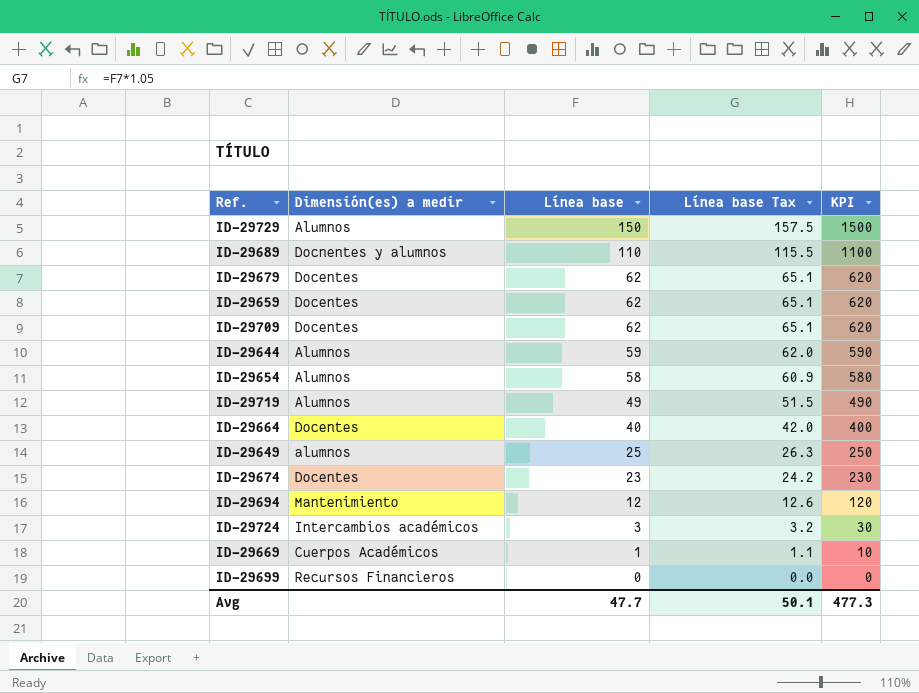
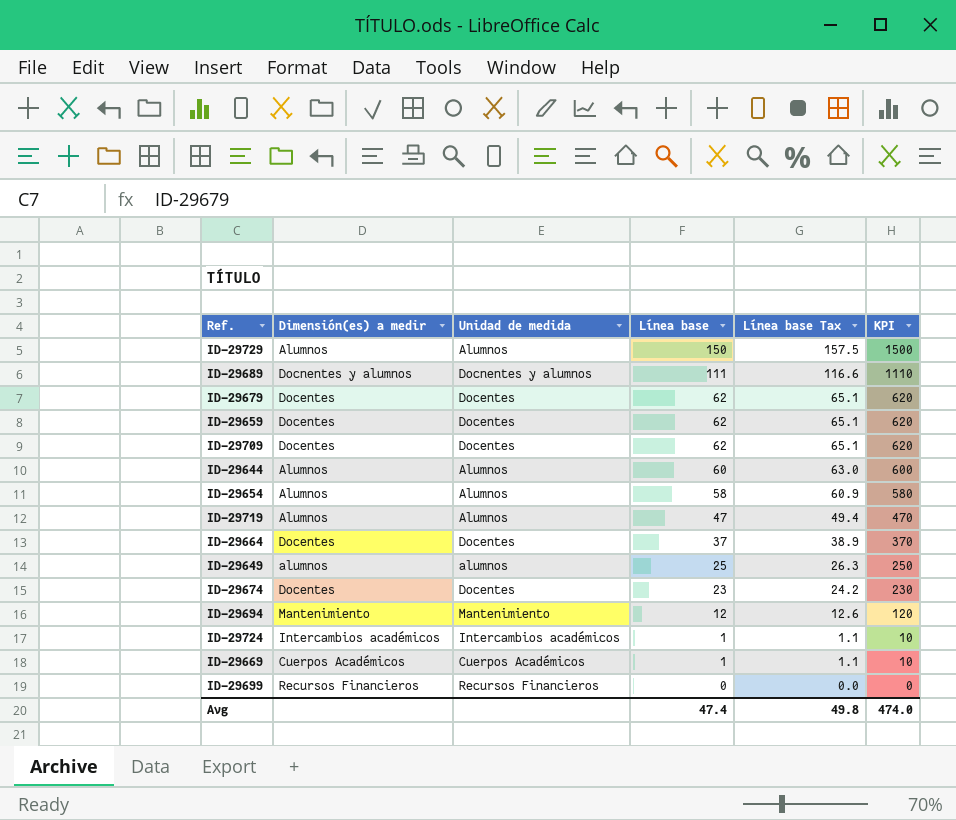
column Unidad de medida | position: none -> 3
ID-29689 | Línea base: 110 -> 111
ID-29689 | Línea base Tax: 115.5 -> 116.6
ID-29689 | KPI: 1100 -> 1110
ID-29644 | Línea base: 59 -> 60
ID-29644 | Línea base Tax: 62.0 -> 63.0
ID-29644 | KPI: 590 -> 600
ID-29719 | Línea base: 49 -> 47
ID-29719 | Línea base Tax: 51.5 -> 49.4
ID-29719 | KPI: 490 -> 470
ID-29664 | Línea base: 40 -> 37
ID-29664 | Línea base Tax: 42.0 -> 38.9
ID-29664 | KPI: 400 -> 370
ID-29724 | Línea base: 3 -> 1
ID-29724 | Línea base Tax: 3.2 -> 1.1
ID-29724 | KPI: 30 -> 10
Avg | Línea base: 47.7 -> 47.4
Avg | Línea base Tax: 50.1 -> 49.8
Avg | KPI: 477.3 -> 474.0

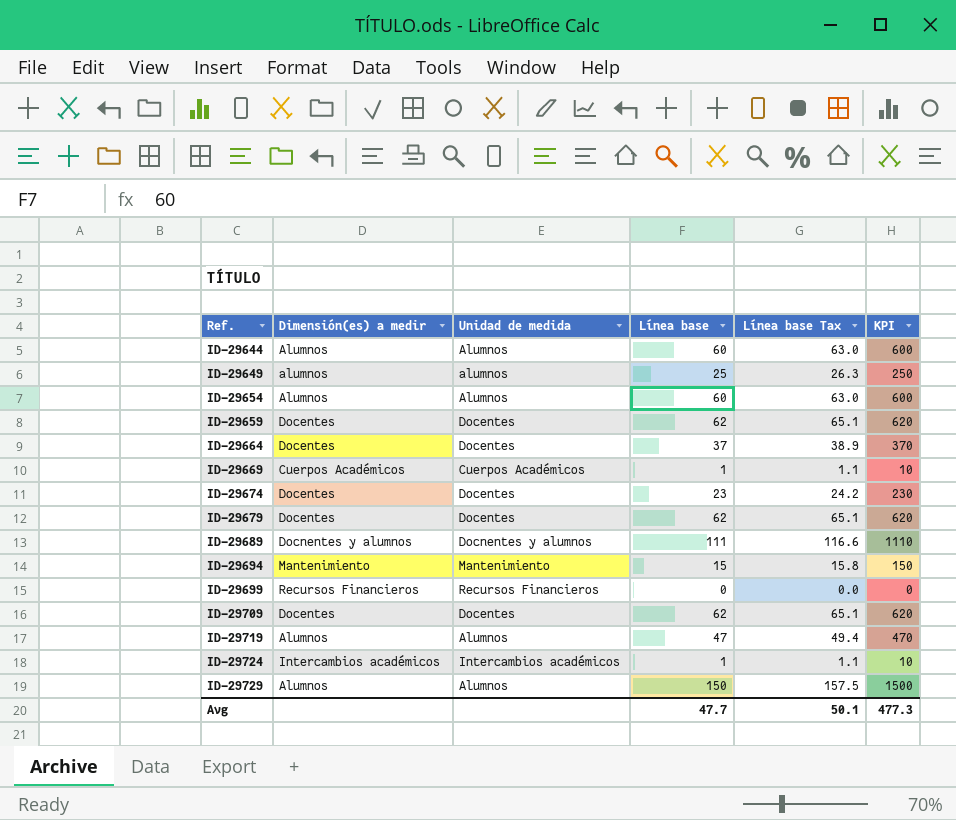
row order: Línea base descending -> Ref. ascending
ID-29654 | Línea base: 58 -> 60
ID-29654 | Línea base Tax: 60.9 -> 63.0
ID-29654 | KPI: 580 -> 600
ID-29694 | Línea base: 12 -> 15
ID-29694 | Línea base Tax: 12.6 -> 15.8
ID-29694 | KPI: 120 -> 150
Avg | Línea base: 47.4 -> 47.7
Avg | Línea base Tax: 49.8 -> 50.1
Avg | KPI: 474.0 -> 477.3

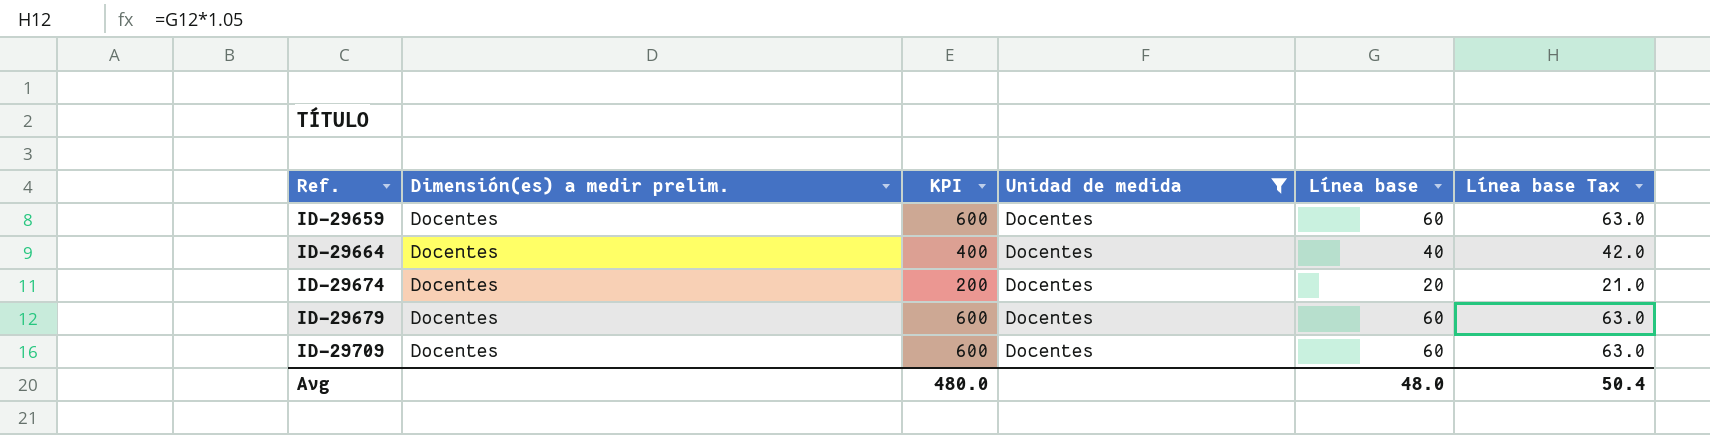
filter: none -> Unidad de medida = Docentes
column name: Dimensión(es) a medir -> Dimensión(es) a medir prelim.
column KPI | position: 6 -> 3
ID-29659 | KPI: 620 -> 600
ID-29659 | Línea base: 62 -> 60
ID-29659 | Línea base Tax: 65.1 -> 63.0
ID-29664 | KPI: 370 -> 400
ID-29664 | Línea base: 37 -> 40
ID-29664 | Línea base Tax: 38.9 -> 42.0
ID-29674 | KPI: 230 -> 200
ID-29674 | Línea base: 23 -> 20
ID-29674 | Línea base Tax: 24.2 -> 21.0
ID-29679 | KPI: 620 -> 600
ID-29679 | Línea base: 62 -> 60
ID-29679 | Línea base Tax: 65.1 -> 63.0
ID-29709 | KPI: 620 -> 600
ID-29709 | Línea base: 62 -> 60
ID-29709 | Línea base Tax: 65.1 -> 63.0
Avg | KPI: 477.3 -> 480.0
Avg | Línea base: 47.7 -> 48.0
Avg | Línea base Tax: 50.1 -> 50.4

